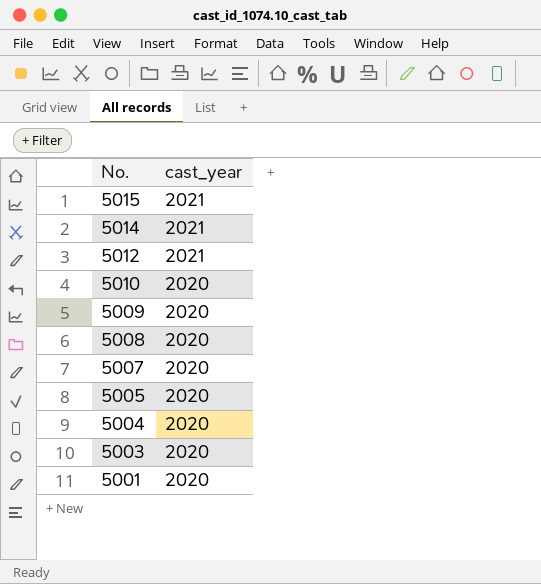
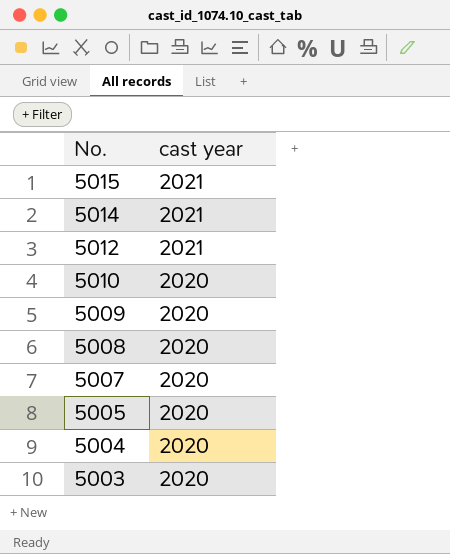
column name: cast_year -> cast year
row 5001: 2020 -> none

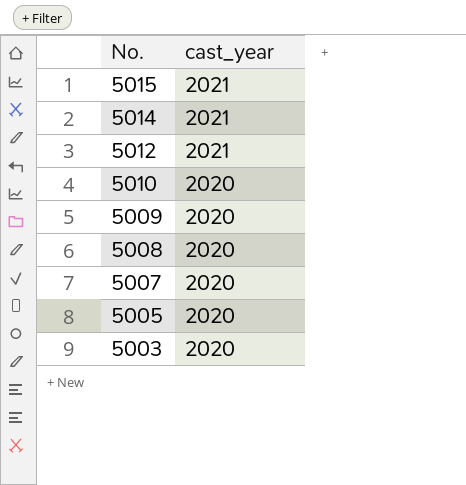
column name: cast year -> cast_year
row 5004: 2020 -> none

